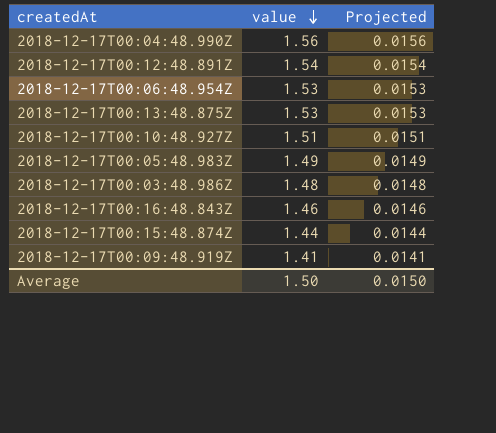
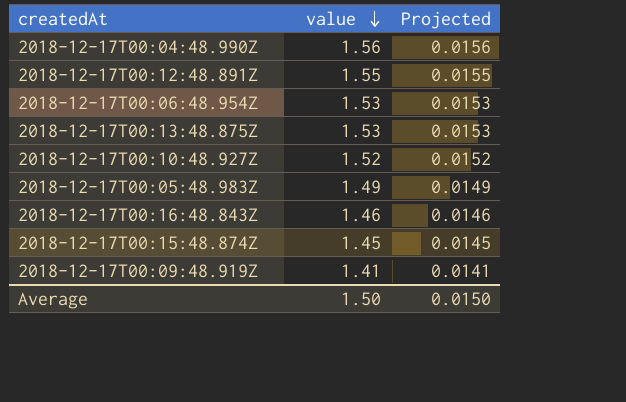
row 2018-12-17T00:03:48.986Z: 1.48 | 0.0148 -> none
2018-12-17T00:12:48.891Z | value: 1.54 -> 1.55
2018-12-17T00:12:48.891Z | Projected: 0.0154 -> 0.0155
2018-12-17T00:10:48.927Z | value: 1.51 -> 1.52
2018-12-17T00:10:48.927Z | Projected: 0.0151 -> 0.0152
2018-12-17T00:15:48.874Z | value: 1.44 -> 1.45
2018-12-17T00:15:48.874Z | Projected: 0.0144 -> 0.0145

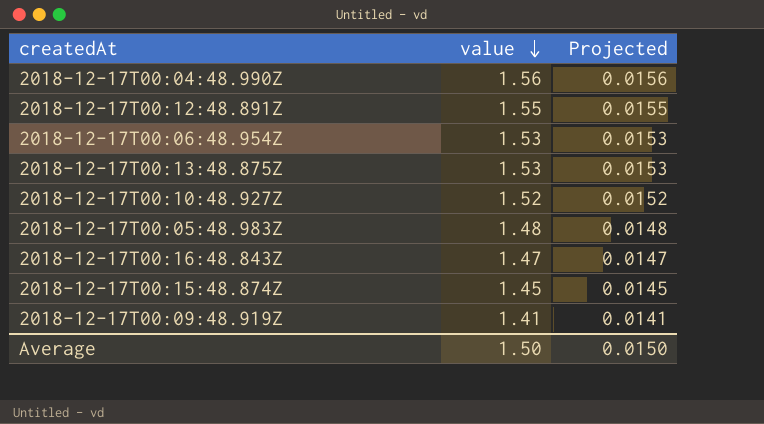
2018-12-17T00:05:48.983Z | value: 1.49 -> 1.48
2018-12-17T00:05:48.983Z | Projected: 0.0149 -> 0.0148
2018-12-17T00:16:48.843Z | value: 1.46 -> 1.47
2018-12-17T00:16:48.843Z | Projected: 0.0146 -> 0.0147

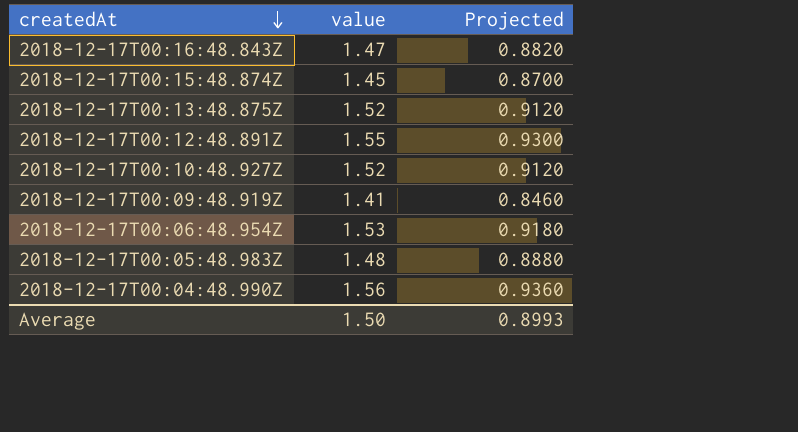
row order: value descending -> createdAt descending
column Projected | formula: [value] * 0.01 -> [value] * 0.6
2018-12-17T00:13:48.875Z | value: 1.53 -> 1.52
Average | Projected: 0.0150 -> 0.8993

